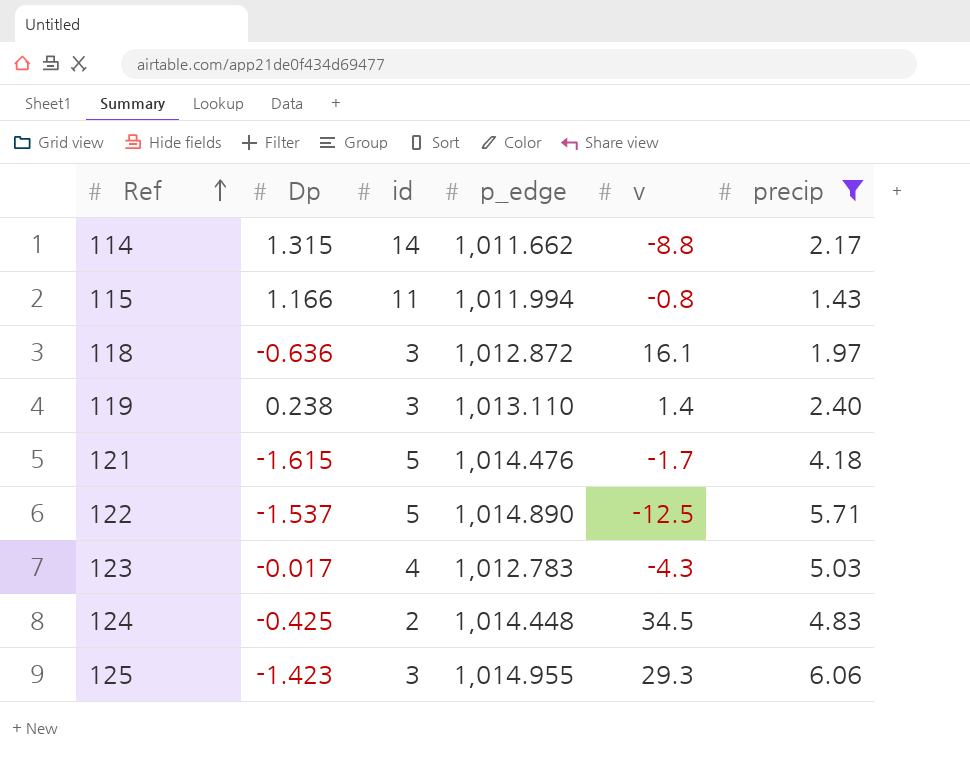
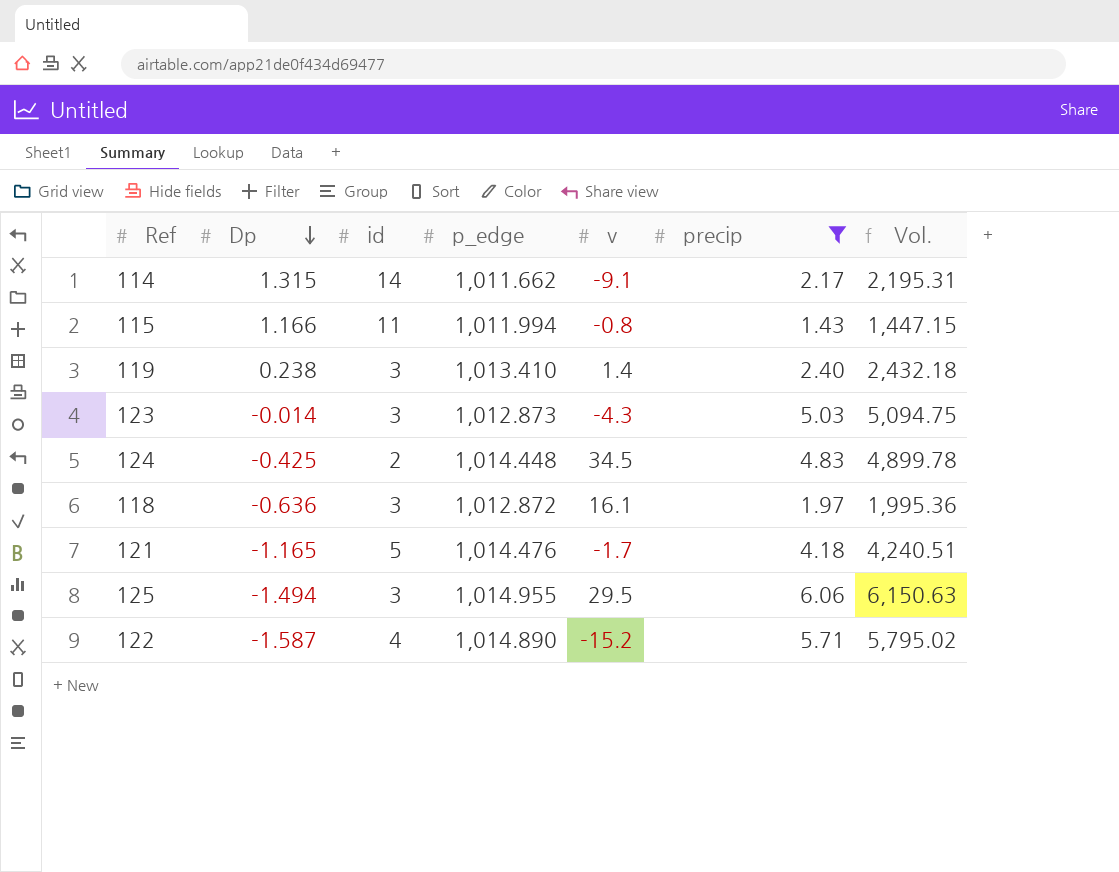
row order: Ref ascending -> Dp descending
column Vol. | formula: none -> [p_edge] * [precip]
114 | v: -8.8 -> -9.1
119 | p_edge: 1,013.110 -> 1,013.410
123 | Dp: -0.017 -> -0.014
123 | id: 4 -> 3
123 | p_edge: 1,012.783 -> 1,012.873
121 | Dp: -1.615 -> -1.165
125 | Dp: -1.423 -> -1.494
125 | v: 29.3 -> 29.5
122 | Dp: -1.537 -> -1.587
122 | id: 5 -> 4
122 | v: -12.5 -> -15.2

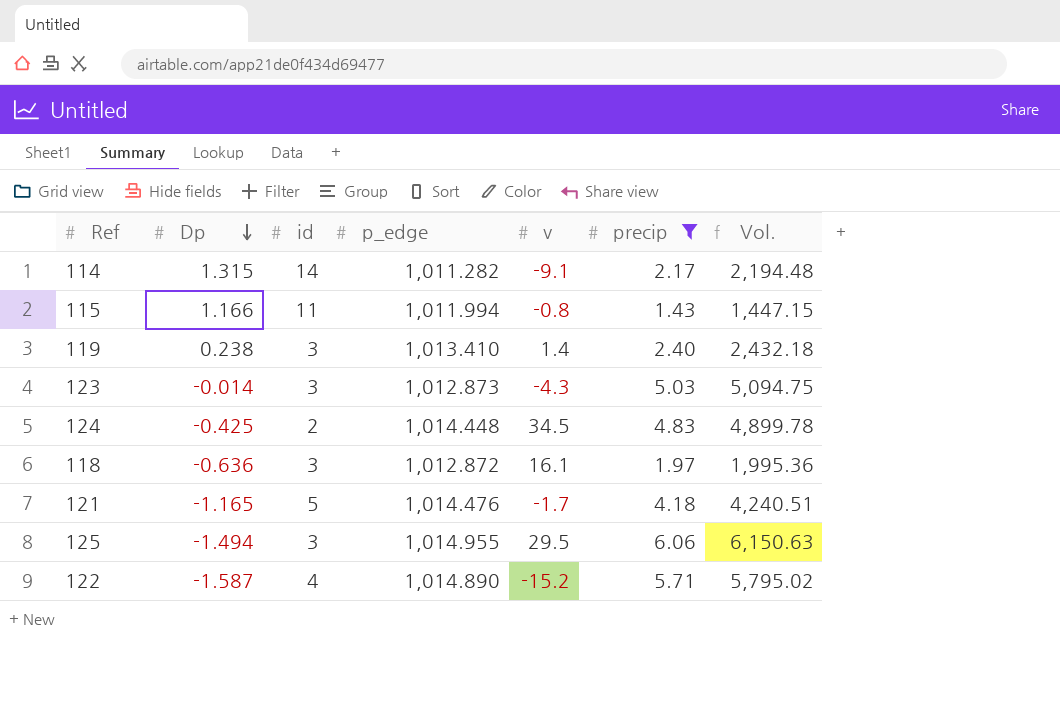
114 | p_edge: 1,011.662 -> 1,011.282
114 | Vol.: 2,195.31 -> 2,194.48

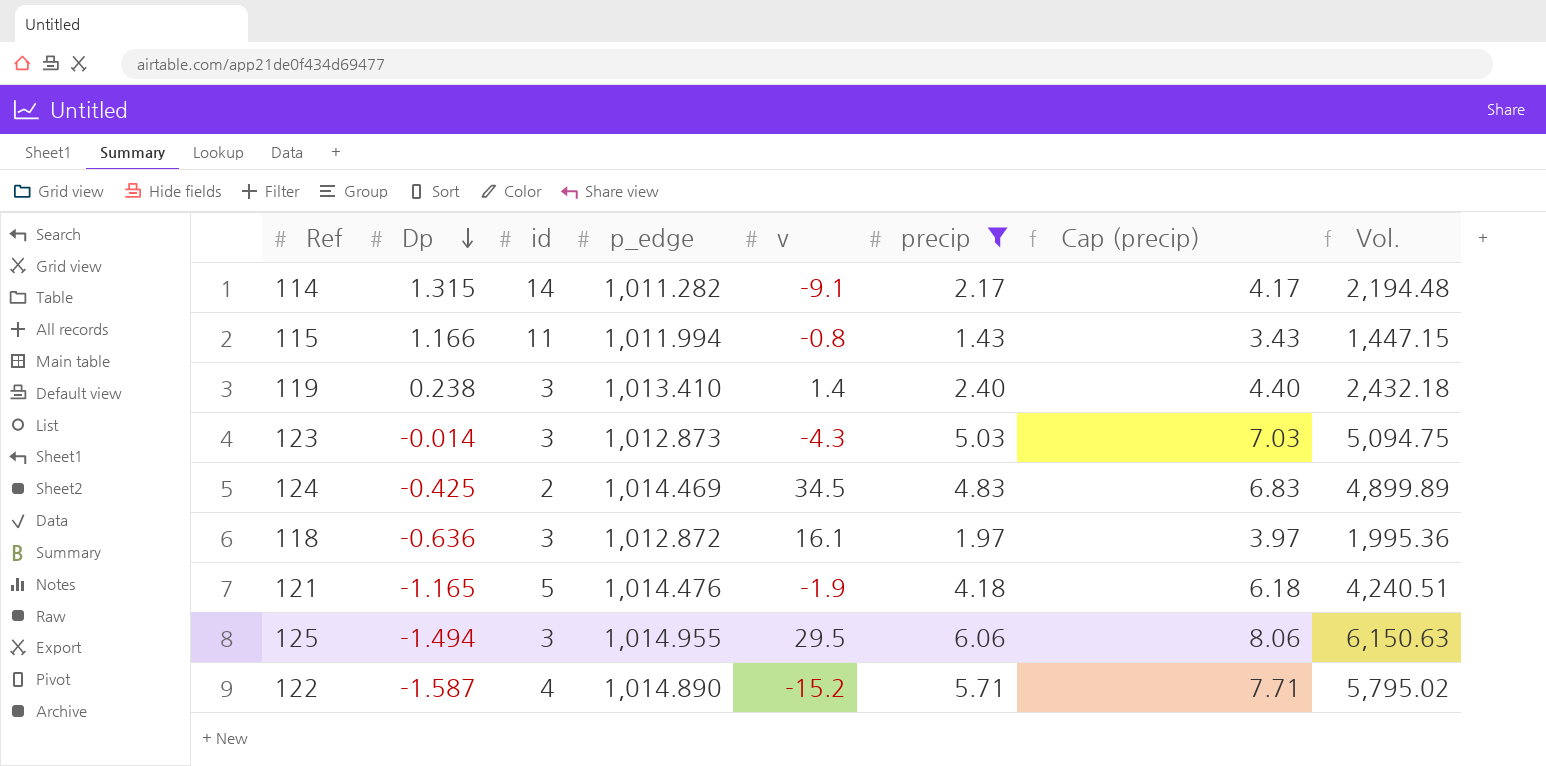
column Cap (precip) | formula: none -> [precip] + 2
124 | p_edge: 1,014.448 -> 1,014.469
124 | Vol.: 4,899.78 -> 4,899.89
121 | v: -1.7 -> -1.9

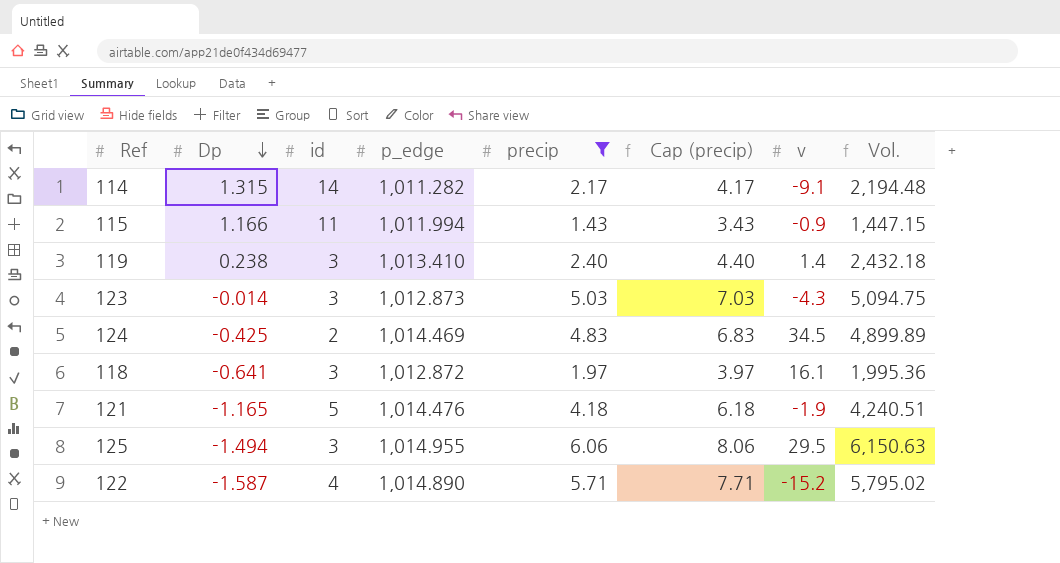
column v | position: 5 -> 7
115 | v: -0.8 -> -0.9
118 | Dp: -0.636 -> -0.641

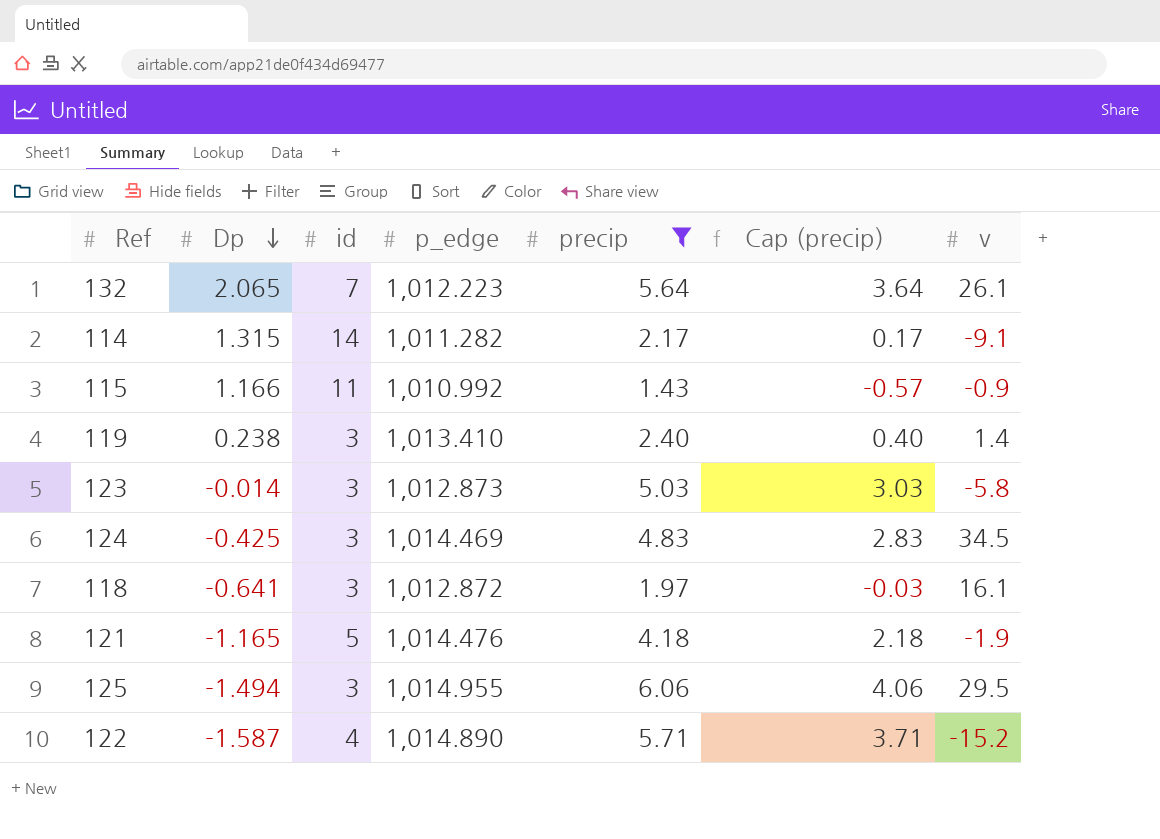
column Vol. | formula: [p_edge] * [precip] -> none
column Cap (precip) | formula: [precip] + 2 -> [precip] - 2
row 132: none -> 2.065 | 7 | 1,012.223 | 5.64 | 3.64 | 26.1
115 | p_edge: 1,011.994 -> 1,010.992
123 | v: -4.3 -> -5.8
124 | id: 2 -> 3

